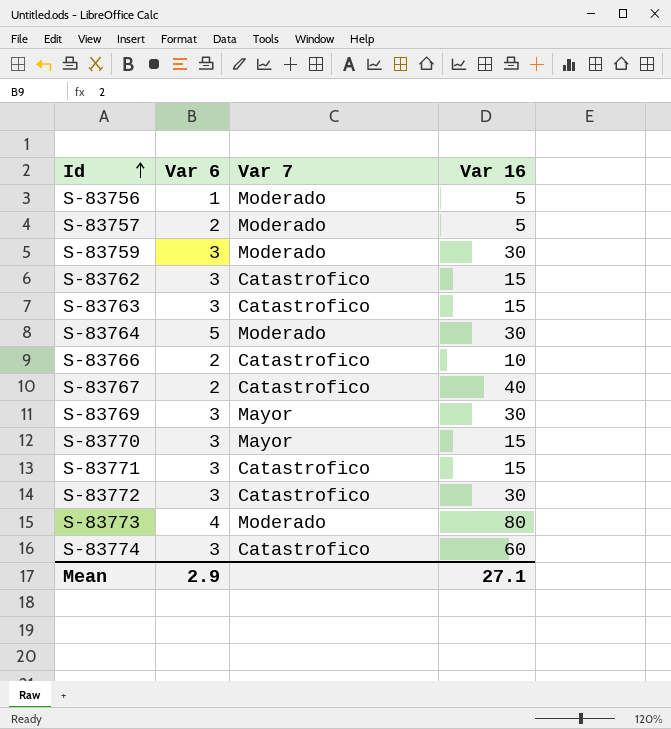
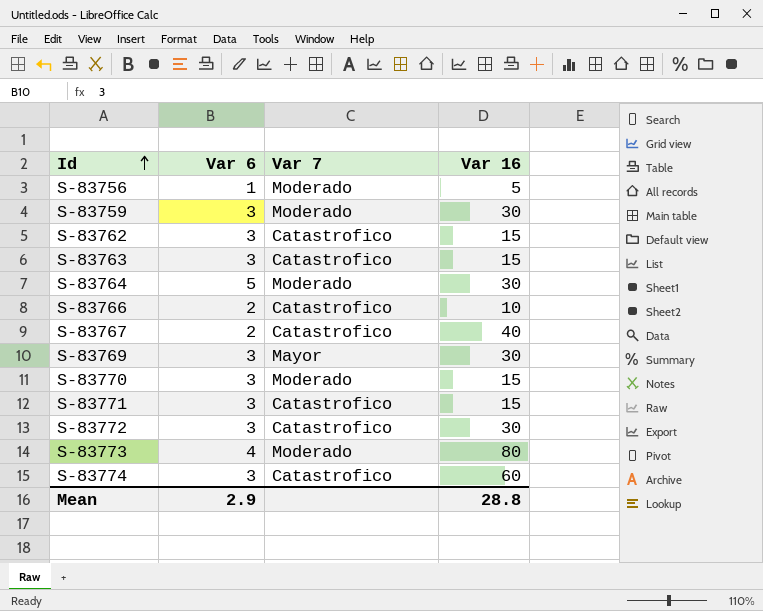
row S-83757: 2 | Moderado | 5 -> none
S-83770 | Var 7: Mayor -> Moderado
Mean | Var 16: 27.1 -> 28.8

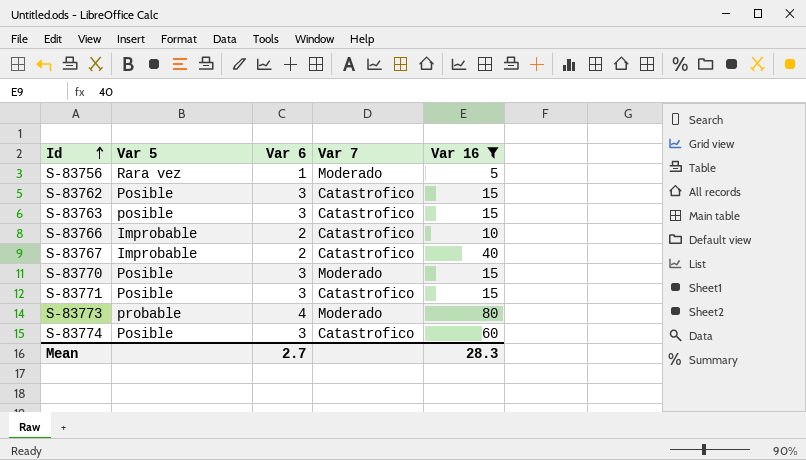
filter: none -> Var 16 != 30
column Var 5 | position: none -> 2
Mean | Var 6: 2.9 -> 2.7
Mean | Var 16: 28.8 -> 28.3

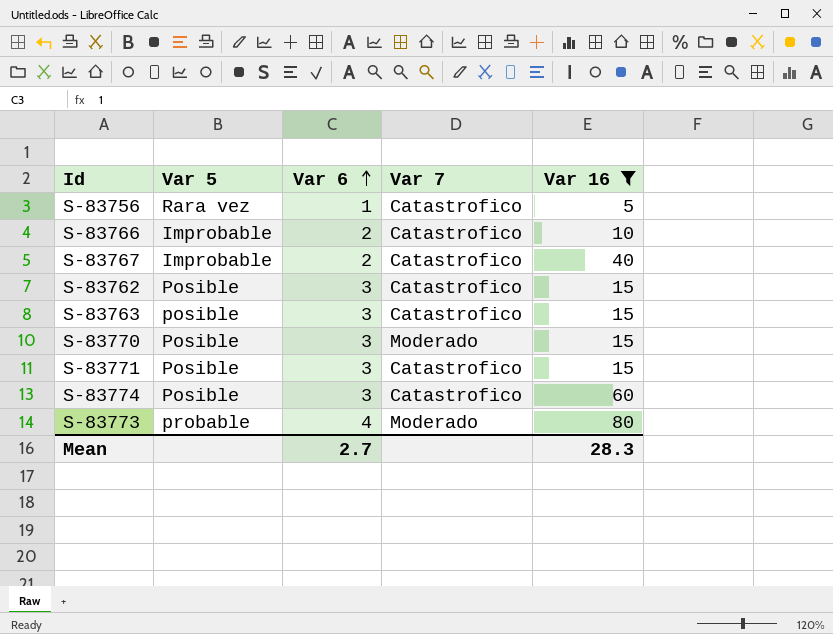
row order: Id ascending -> Var 6 ascending
S-83756 | Var 7: Moderado -> Catastrofico

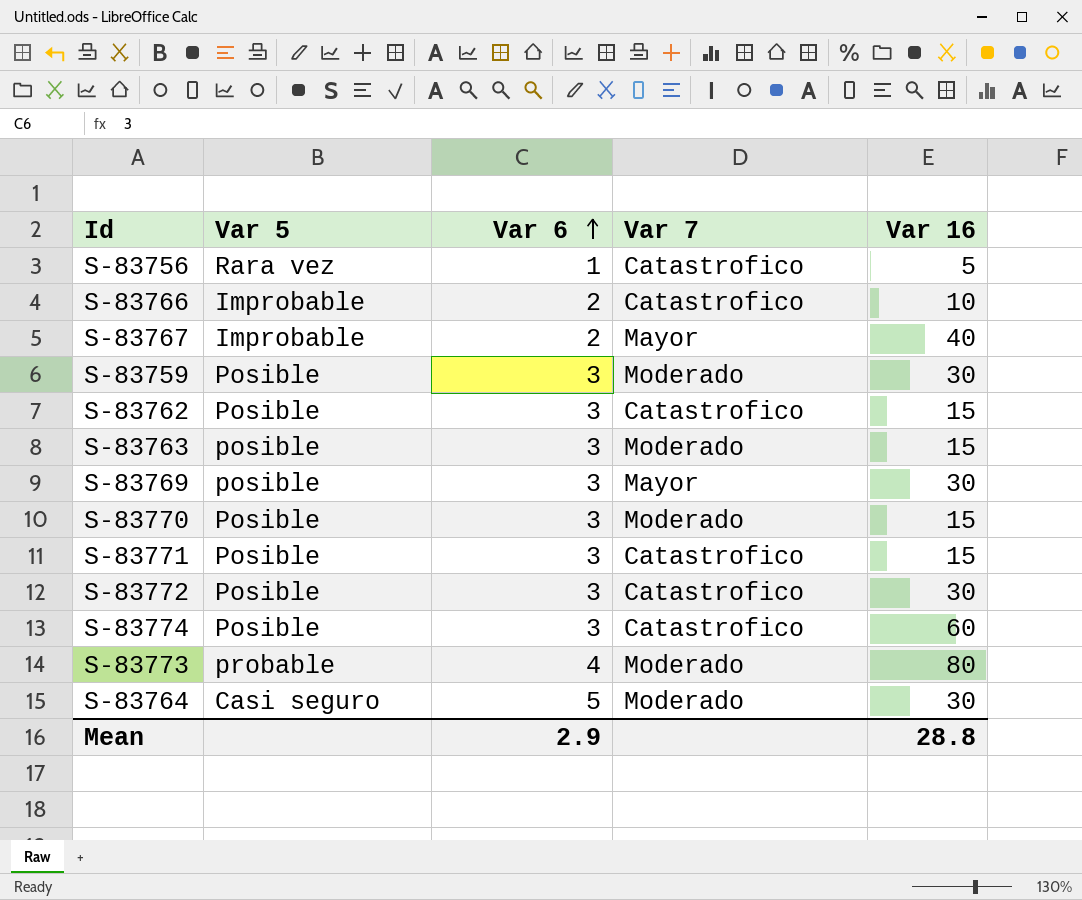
filter: Var 16 != 30 -> none
S-83767 | Var 7: Catastrofico -> Mayor
S-83763 | Var 7: Catastrofico -> Moderado
Mean | Var 6: 2.7 -> 2.9
Mean | Var 16: 28.3 -> 28.8

